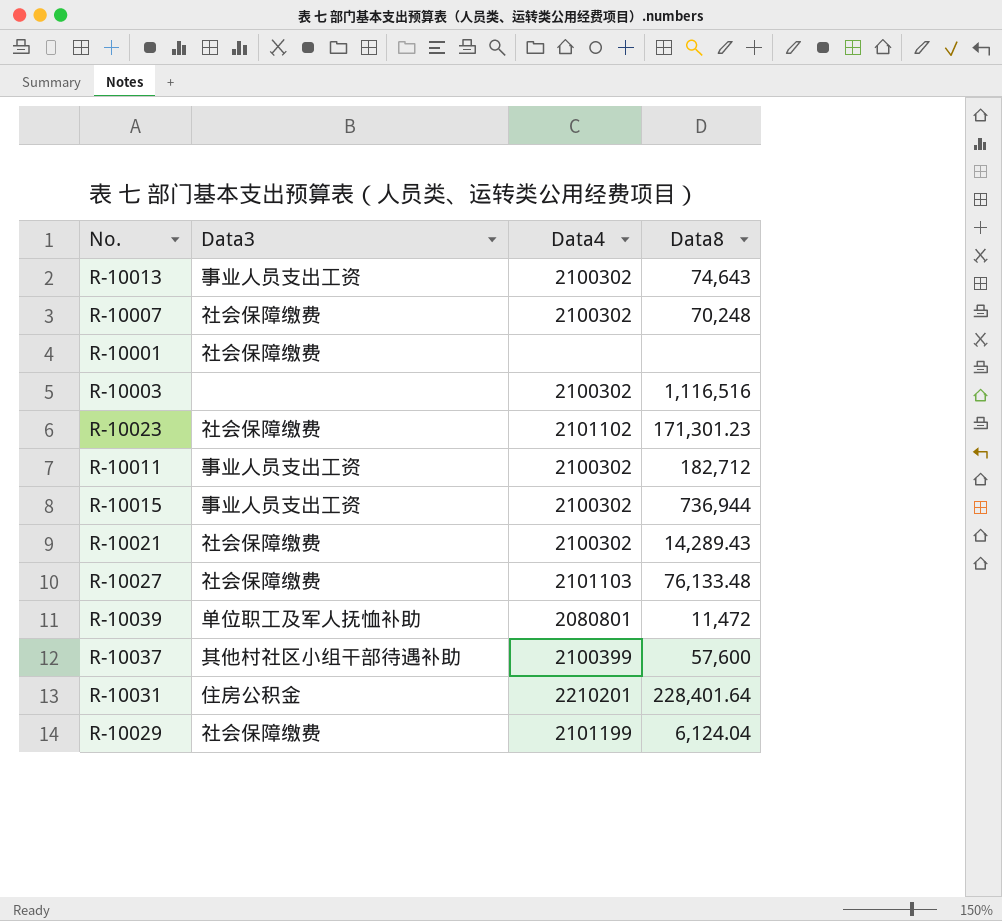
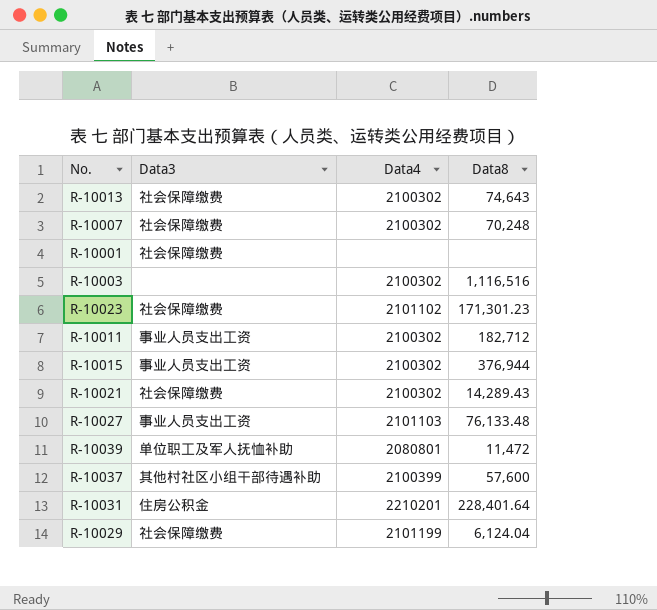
R-10013 | Data3: 事业人员支出工资 -> 社会保障缴费
R-10015 | Data8: 736,944 -> 376,944
R-10027 | Data3: 社会保障缴费 -> 事业人员支出工资

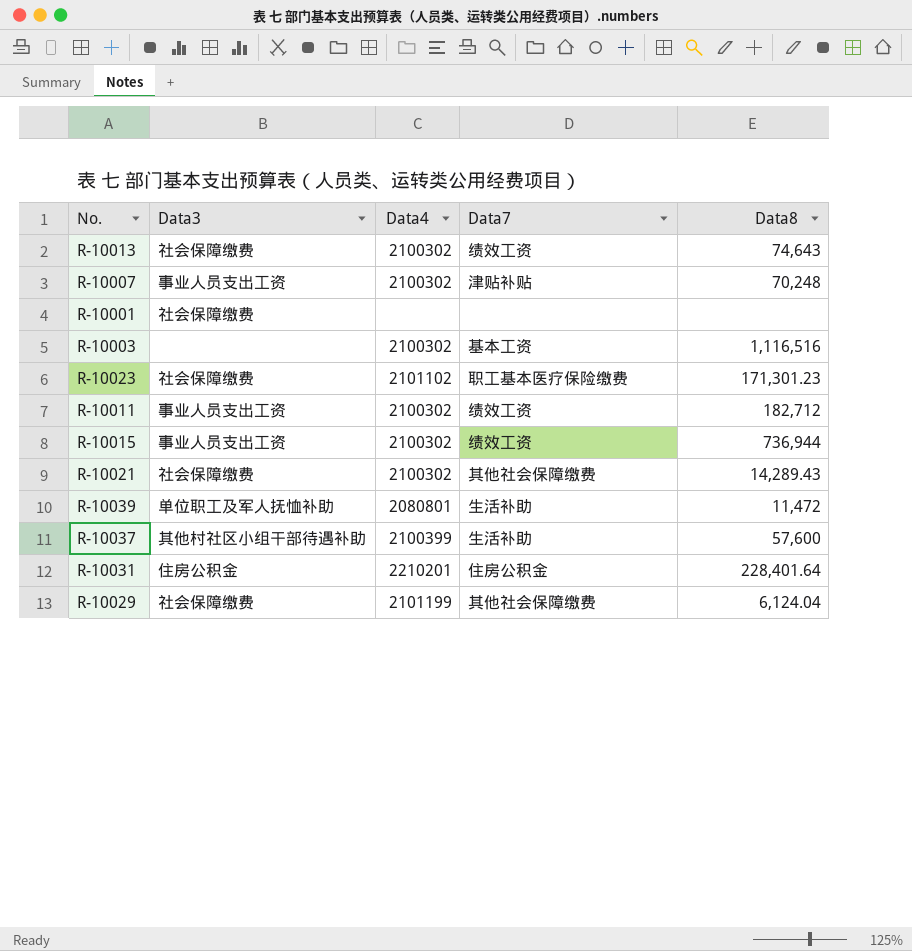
column Data7 | position: none -> 4
row R-10027: 事业人员支出工资 | 2101103 | 76,133.48 -> none
R-10007 | Data3: 社会保障缴费 -> 事业人员支出工资
R-10015 | Data8: 376,944 -> 736,944

